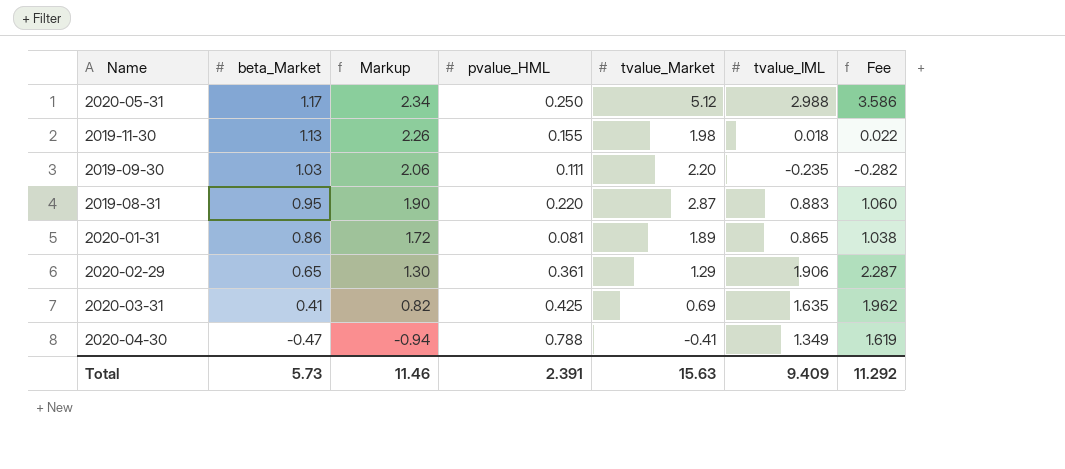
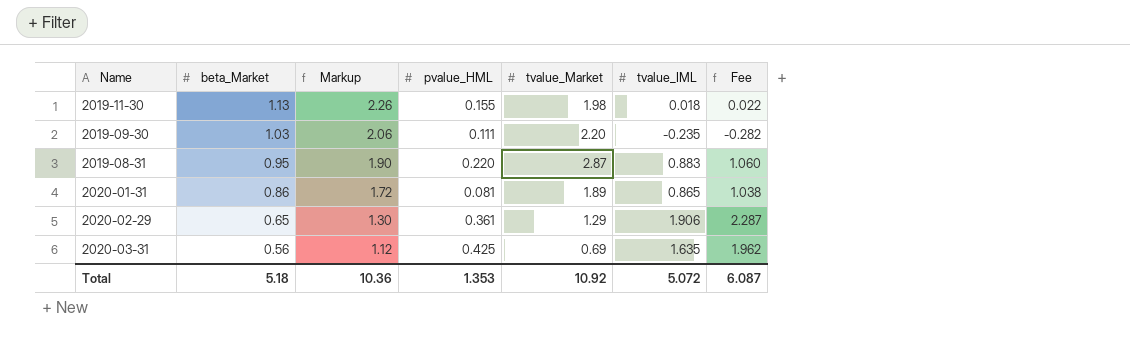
row 2020-05-31: 1.17 | 2.34 | 0.250 | 5.12 | 2.988 | 3.586 -> none
row 2020-04-30: -0.47 | -0.94 | 0.788 | -0.41 | 1.349 | 1.619 -> none
2020-03-31 | beta_Market: 0.41 -> 0.56
2020-03-31 | Markup: 0.82 -> 1.12
Total | beta_Market: 5.73 -> 5.18
Total | Markup: 11.46 -> 10.36
Total | pvalue_HML: 2.391 -> 1.353
Total | tvalue_Market: 15.63 -> 10.92
Total | tvalue_IML: 9.409 -> 5.072
Total | Fee: 11.292 -> 6.087

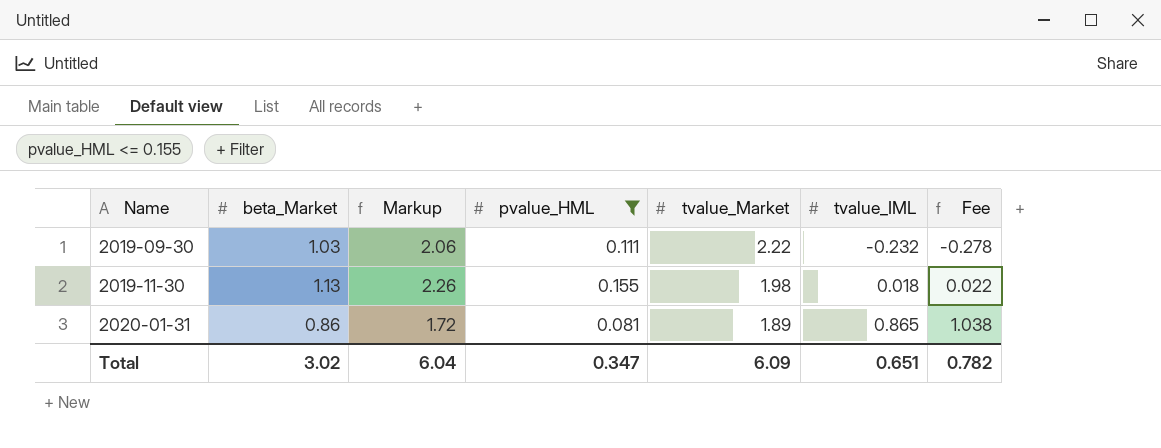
filter: none -> pvalue_HML <= 0.155
row order: beta_Market descending -> Name ascending
2019-09-30 | tvalue_Market: 2.20 -> 2.22
2019-09-30 | tvalue_IML: -0.235 -> -0.232
2019-09-30 | Fee: -0.282 -> -0.278
Total | beta_Market: 5.18 -> 3.02
Total | Markup: 10.36 -> 6.04
Total | pvalue_HML: 1.353 -> 0.347
Total | tvalue_Market: 10.92 -> 6.09
Total | tvalue_IML: 5.072 -> 0.651
Total | Fee: 6.087 -> 0.782

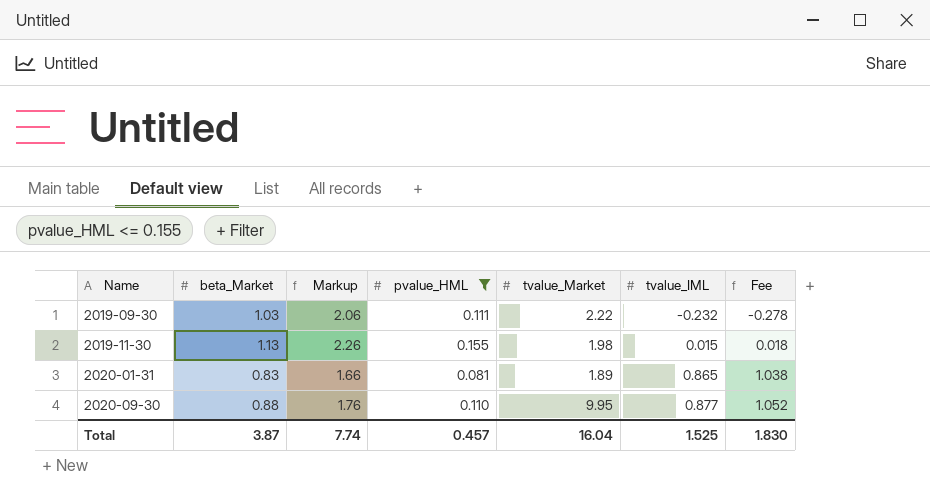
2019-11-30 | tvalue_IML: 0.018 -> 0.015
2019-11-30 | Fee: 0.022 -> 0.018
2020-01-31 | beta_Market: 0.86 -> 0.83
2020-01-31 | Markup: 1.72 -> 1.66
row 2020-09-30: none -> 0.88 | 1.76 | 0.110 | 9.95 | 0.877 | 1.052
Total | beta_Market: 3.02 -> 3.87
Total | Markup: 6.04 -> 7.74
Total | pvalue_HML: 0.347 -> 0.457
Total | tvalue_Market: 6.09 -> 16.04
Total | tvalue_IML: 0.651 -> 1.525
Total | Fee: 0.782 -> 1.830

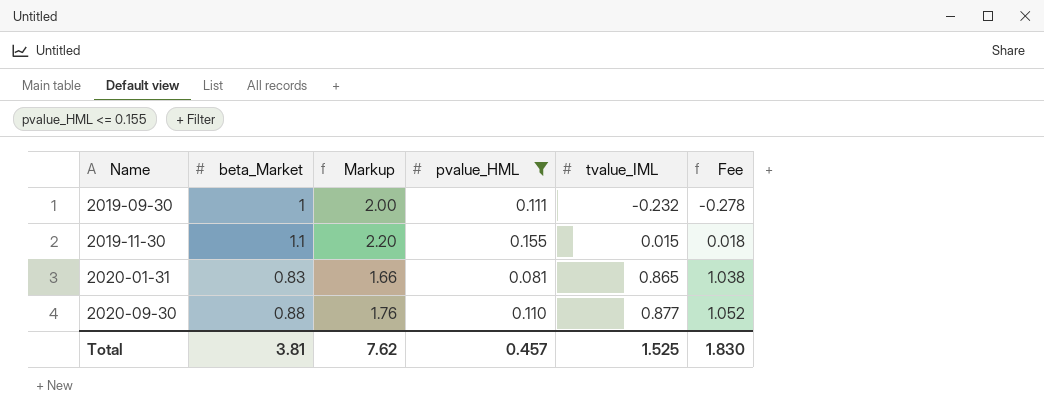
column tvalue_Market | position: 5 -> none
2019-09-30 | beta_Market: 1.03 -> 1
2019-09-30 | Markup: 2.06 -> 2.00
2019-11-30 | beta_Market: 1.13 -> 1.1
2019-11-30 | Markup: 2.26 -> 2.20
Total | beta_Market: 3.87 -> 3.81
Total | Markup: 7.74 -> 7.62

